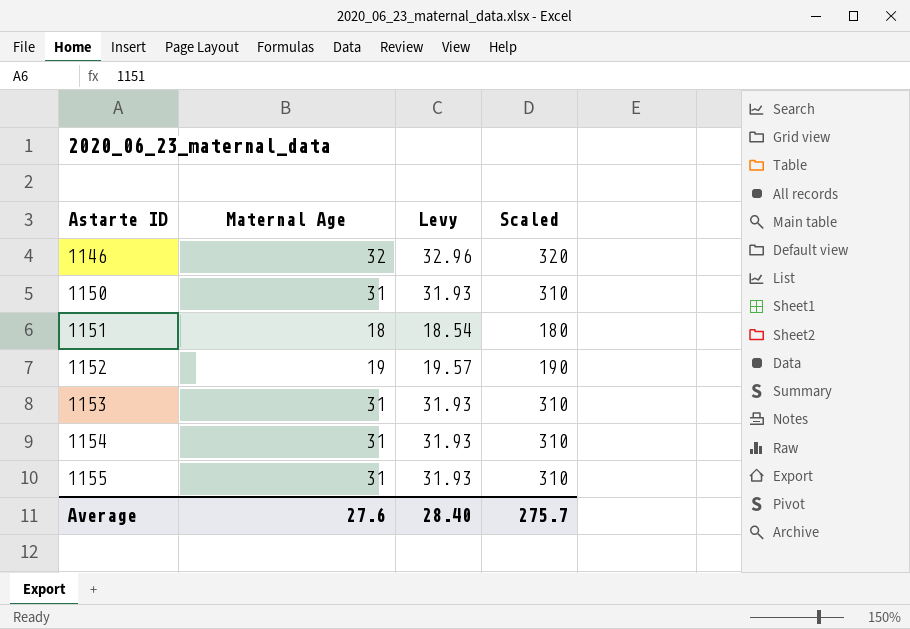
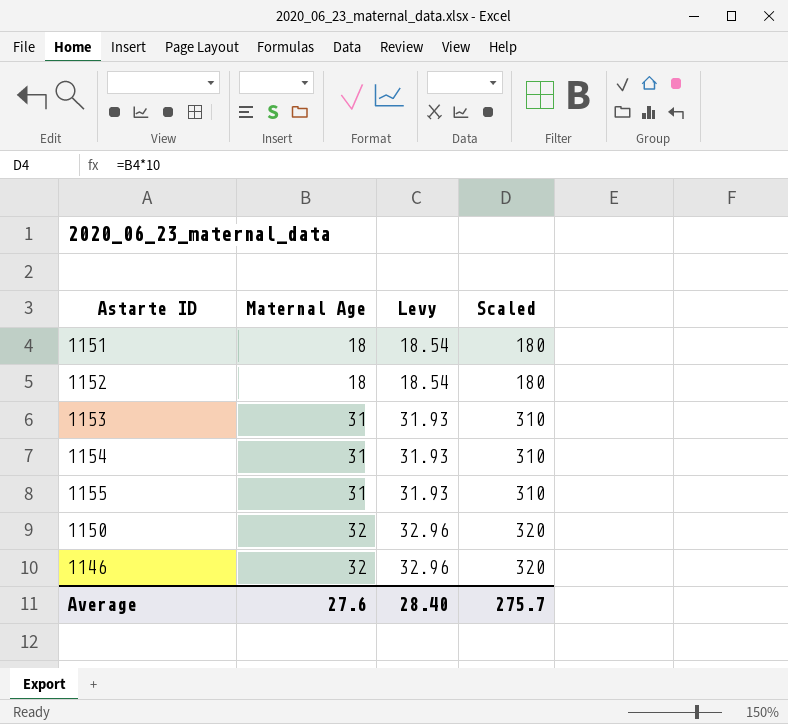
row order: Astarte ID ascending -> Maternal Age ascending
1152 | Maternal Age: 19 -> 18
1152 | Levy: 19.57 -> 18.54
1152 | Scaled: 190 -> 180
1150 | Maternal Age: 31 -> 32
1150 | Levy: 31.93 -> 32.96
1150 | Scaled: 310 -> 320

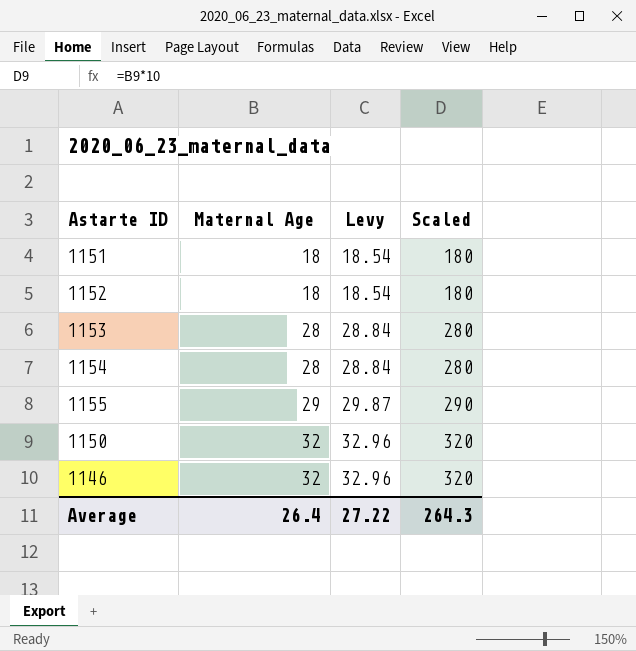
1153 | Maternal Age: 31 -> 28
1153 | Levy: 31.93 -> 28.84
1153 | Scaled: 310 -> 280
1154 | Maternal Age: 31 -> 28
1154 | Levy: 31.93 -> 28.84
1154 | Scaled: 310 -> 280
1155 | Maternal Age: 31 -> 29
1155 | Levy: 31.93 -> 29.87
1155 | Scaled: 310 -> 290
Average | Maternal Age: 27.6 -> 26.4
Average | Levy: 28.40 -> 27.22
Average | Scaled: 275.7 -> 264.3

